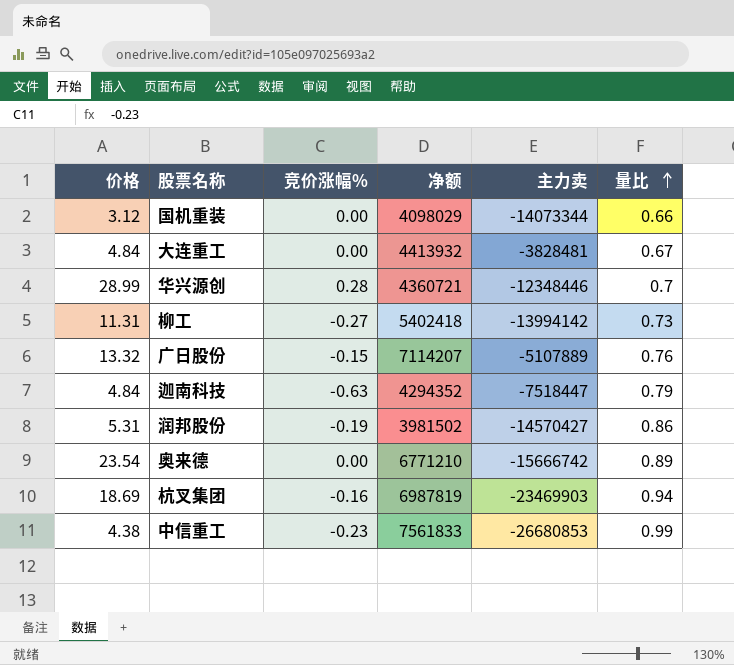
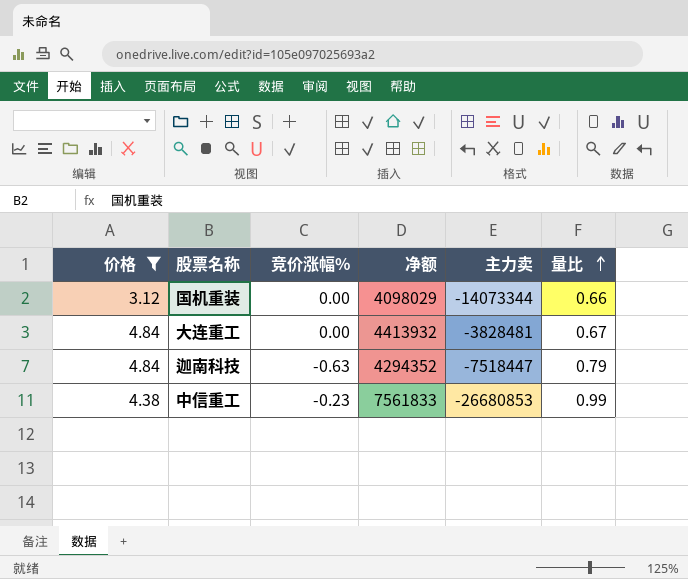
filter: none -> 价格 <= 4.84

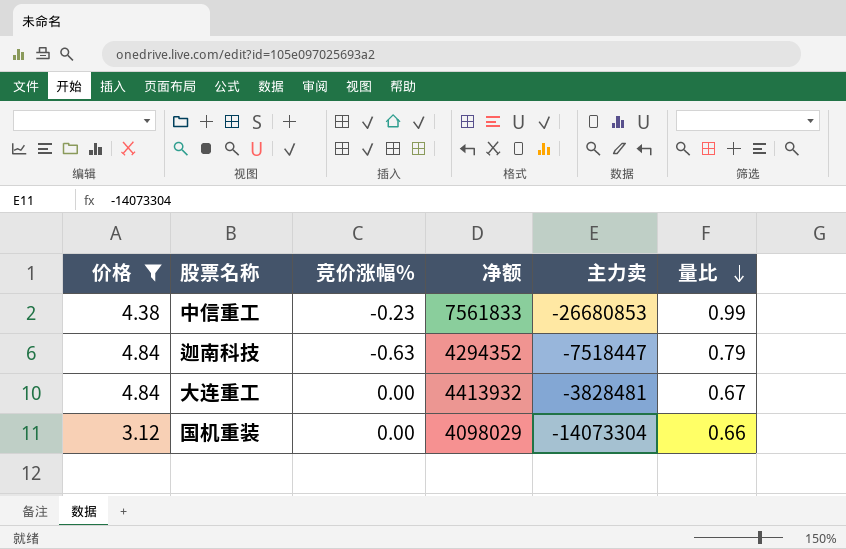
row order: 量比 ascending -> 量比 descending
国机重装 | 主力卖: -14073344 -> -14073304

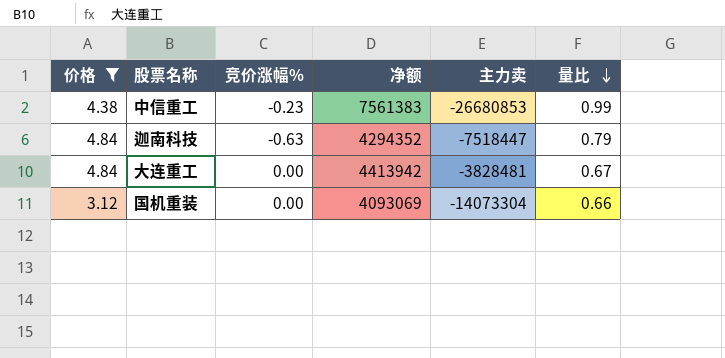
中信重工 | 净额: 7561833 -> 7561383
大连重工 | 净额: 4413932 -> 4413942
国机重装 | 净额: 4098029 -> 4093069

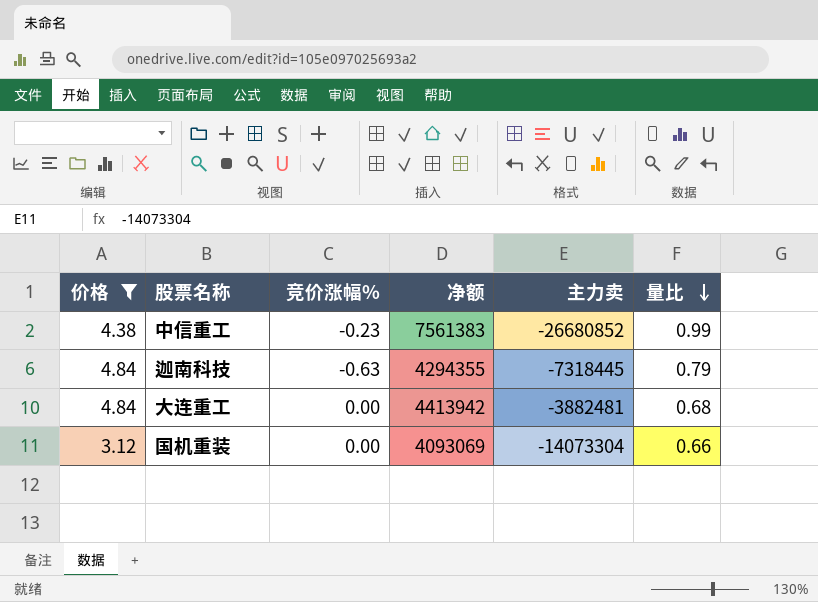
中信重工 | 主力卖: -26680853 -> -26680852
迦南科技 | 净额: 4294352 -> 4294355
迦南科技 | 主力卖: -7518447 -> -7318445
大连重工 | 主力卖: -3828481 -> -3882481
大连重工 | 量比: 0.67 -> 0.68

